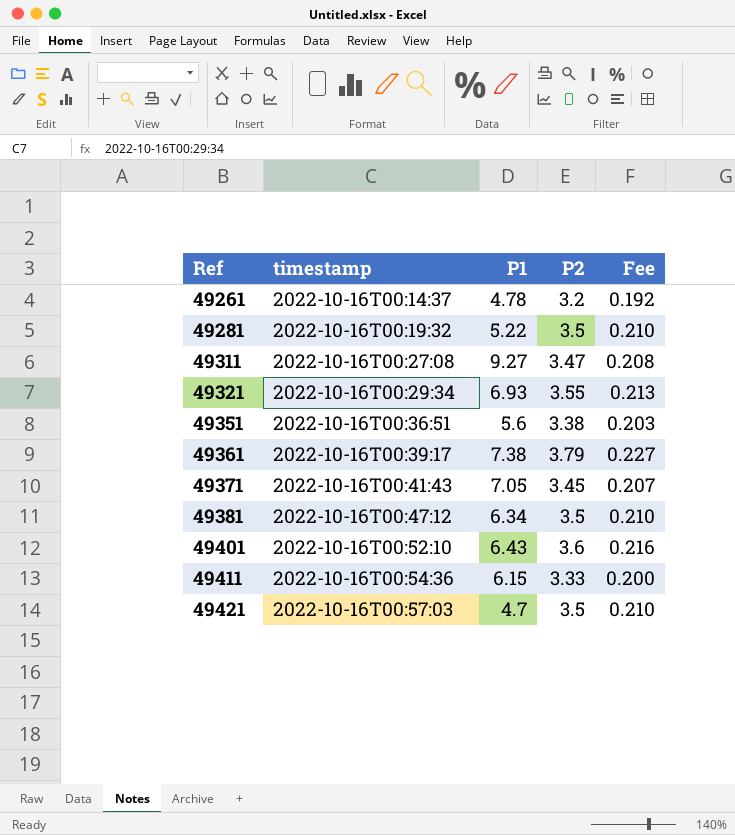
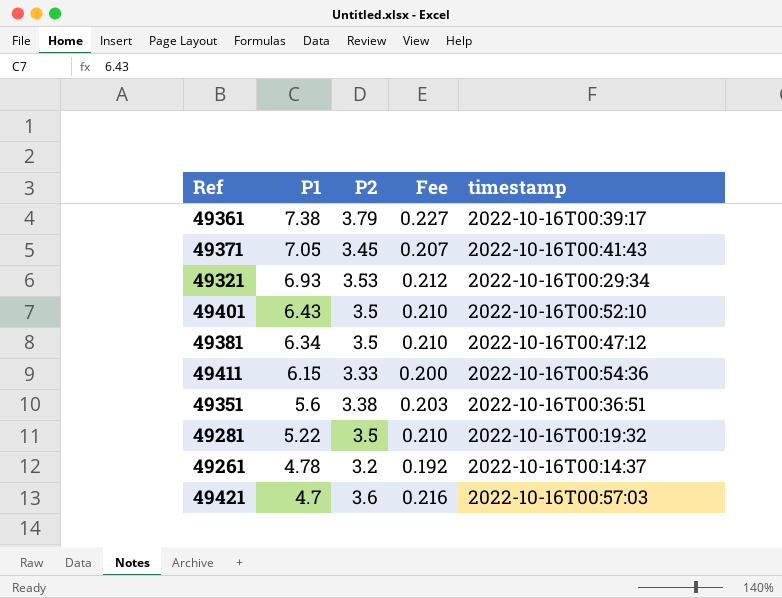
row order: Ref ascending -> P1 descending
column timestamp | position: 2 -> 5
row 49311: 2022-10-16T00:27:08 | 9.27 | 3.47 | 0.208 -> none
49321 | P2: 3.55 -> 3.53
49321 | Fee: 0.213 -> 0.212
49401 | P2: 3.6 -> 3.5
49401 | Fee: 0.216 -> 0.210
49421 | P2: 3.5 -> 3.6
49421 | Fee: 0.210 -> 0.216

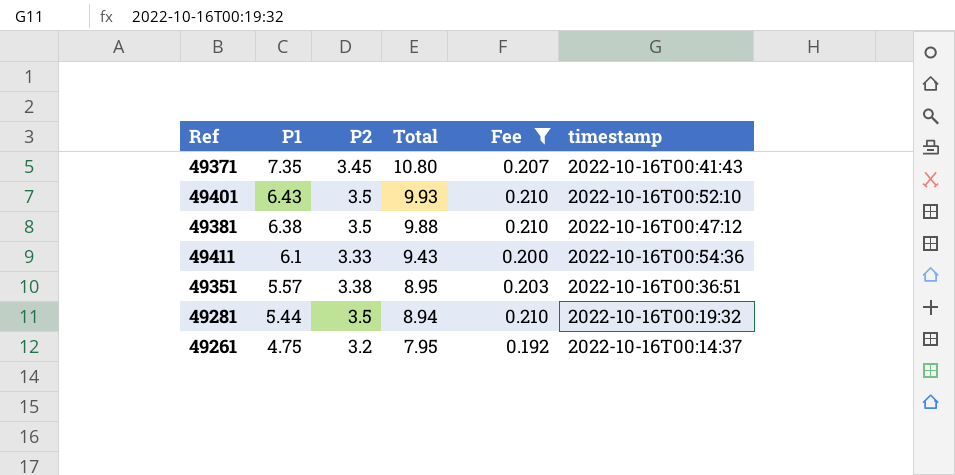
filter: none -> Fee <= 0.210
column Total | formula: none -> [P1] + [P2]
49371 | P1: 7.05 -> 7.35
49381 | P1: 6.34 -> 6.38
49411 | P1: 6.15 -> 6.1
49351 | P1: 5.6 -> 5.57
49281 | P1: 5.22 -> 5.44
49261 | P1: 4.78 -> 4.75

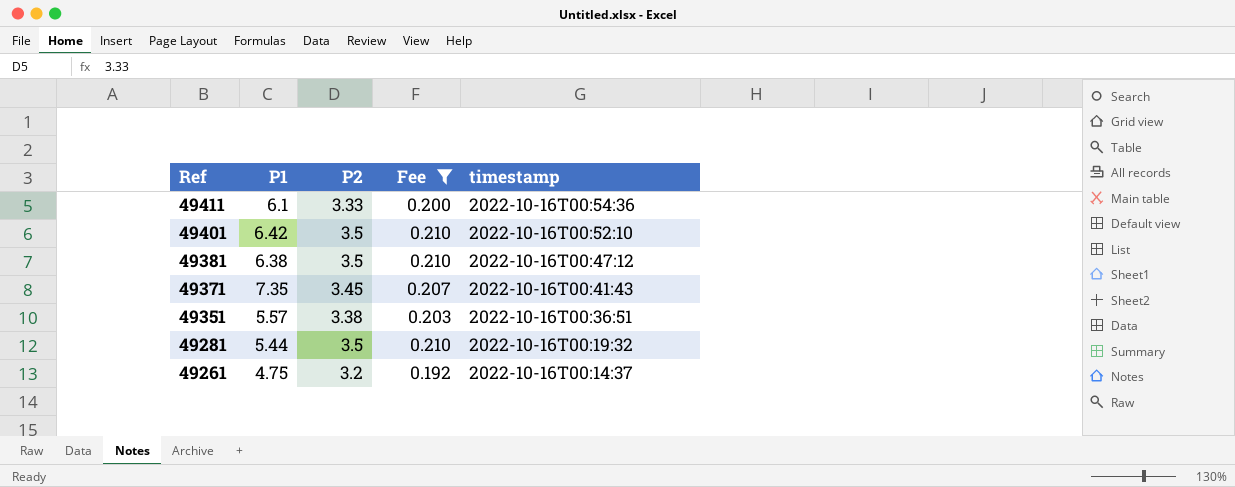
row order: P1 descending -> Ref descending
column Total | formula: [P1] + [P2] -> none
49401 | P1: 6.43 -> 6.42

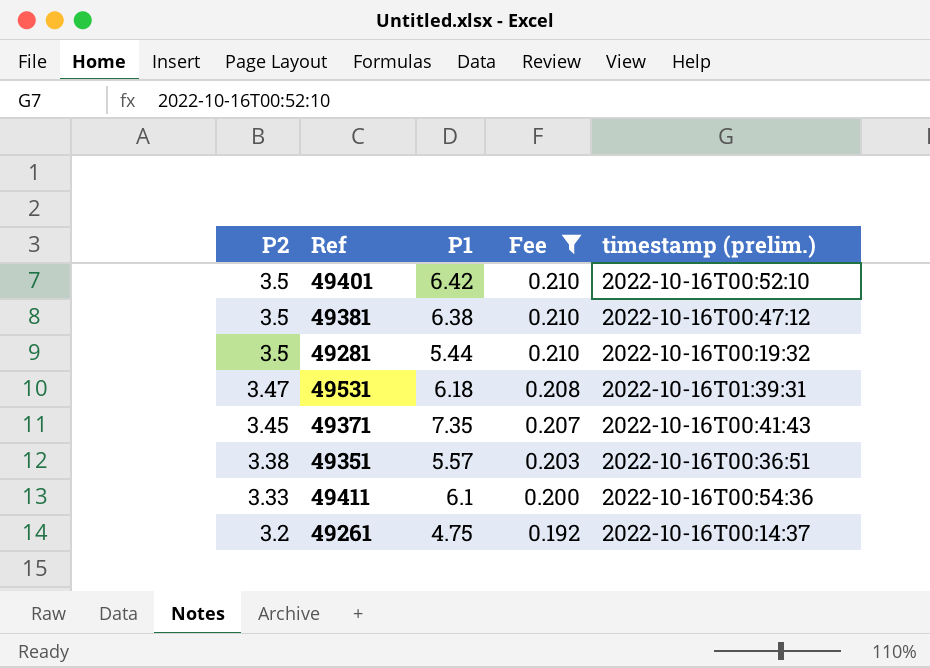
row order: Ref descending -> P2 descending
column P2 | position: 3 -> 1
column name: timestamp -> timestamp (prelim.)
row 49531: none -> 3.47 | 6.18 | 0.208 | 2022-10-16T01:39:31

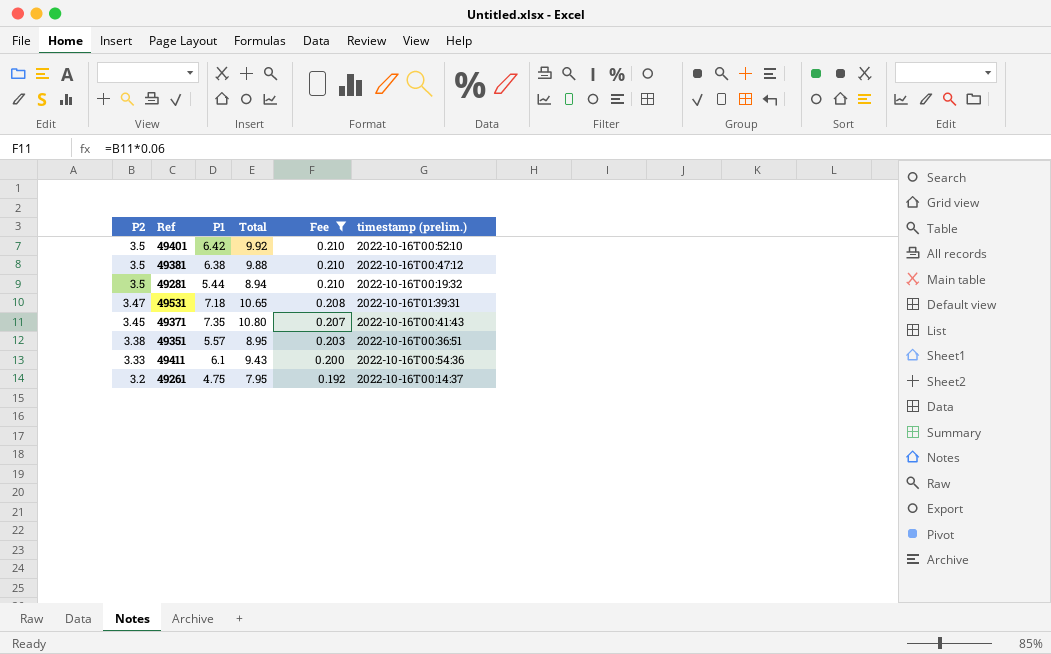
column Total | formula: none -> [P2] + [P1]
49531 | P1: 6.18 -> 7.18

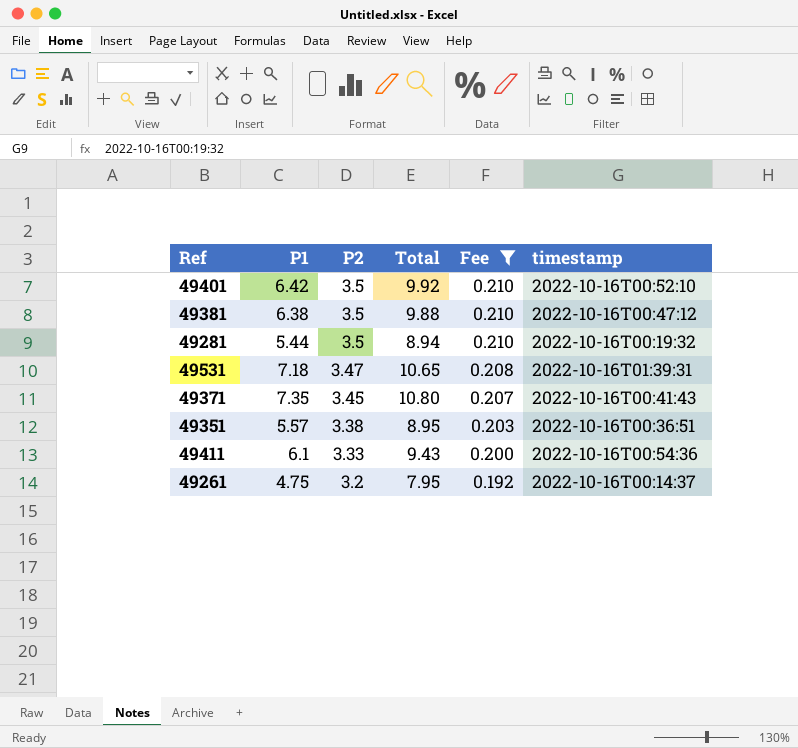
column P2 | position: 1 -> 3
column name: timestamp (prelim.) -> timestamp

